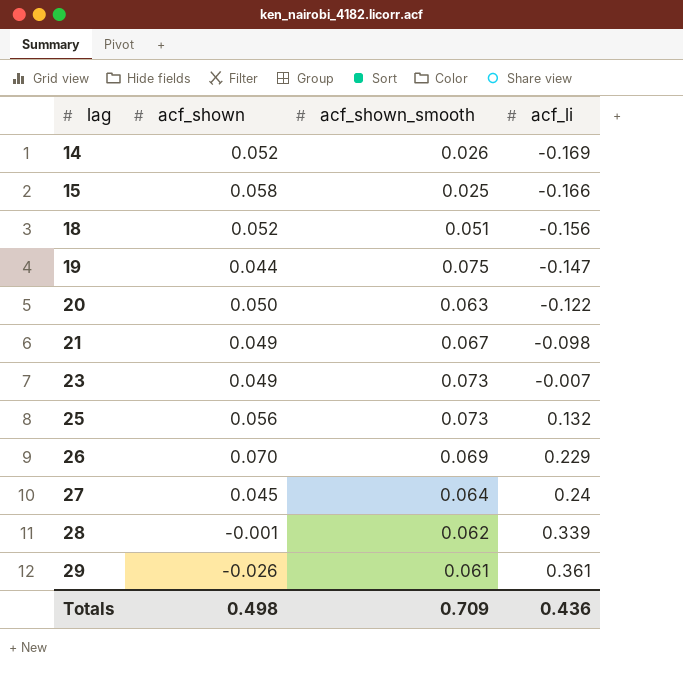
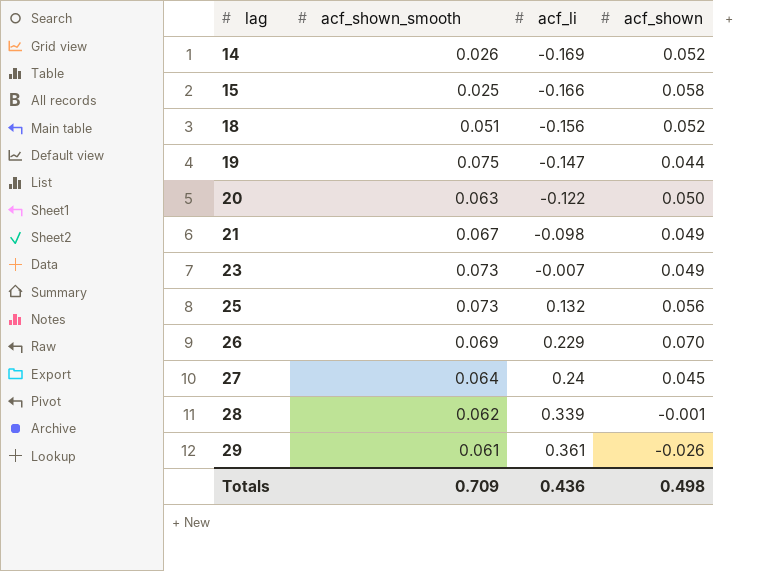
column acf_shown | position: 2 -> 4

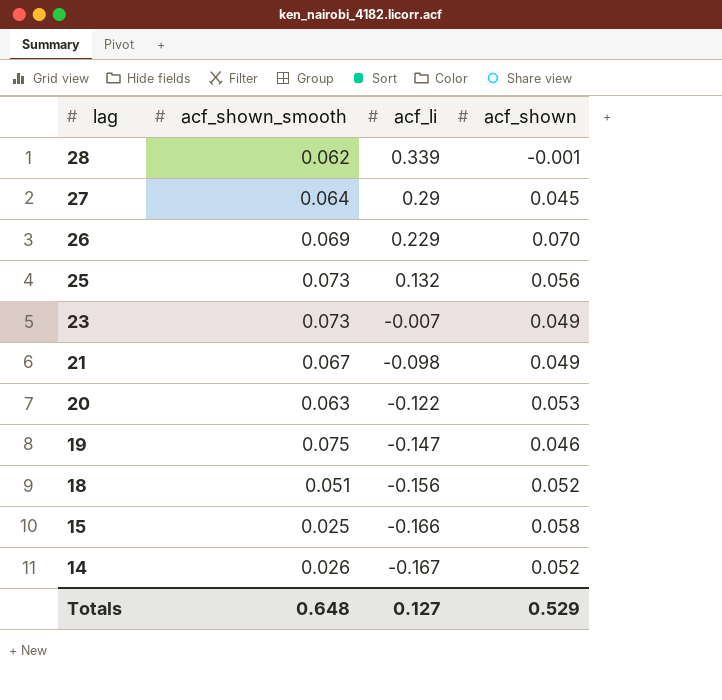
row order: lag ascending -> lag descending
row 29: 0.061 | 0.361 | -0.026 -> none
27 | acf_li: 0.24 -> 0.29
20 | acf_shown: 0.050 -> 0.053
19 | acf_shown: 0.044 -> 0.046
14 | acf_li: -0.169 -> -0.167
Totals | acf_shown_smooth: 0.709 -> 0.648
Totals | acf_li: 0.436 -> 0.127
Totals | acf_shown: 0.498 -> 0.529

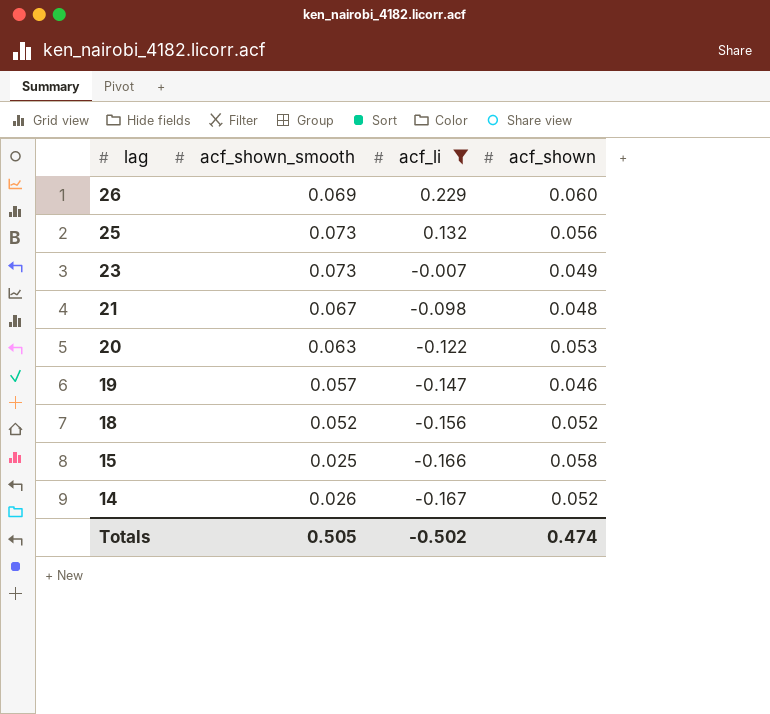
filter: none -> acf_li <= 0.229
26 | acf_shown: 0.070 -> 0.060
21 | acf_shown: 0.049 -> 0.048
19 | acf_shown_smooth: 0.075 -> 0.057
18 | acf_shown_smooth: 0.051 -> 0.052
Totals | acf_shown_smooth: 0.648 -> 0.505
Totals | acf_li: 0.127 -> -0.502
Totals | acf_shown: 0.529 -> 0.474

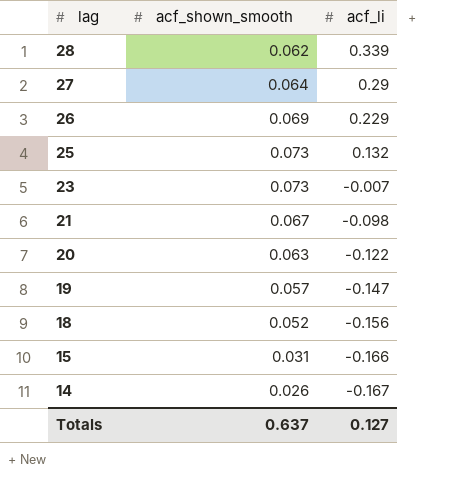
filter: acf_li <= 0.229 -> none
column acf_shown | position: 4 -> none
15 | acf_shown_smooth: 0.025 -> 0.031
Totals | acf_shown_smooth: 0.505 -> 0.637
Totals | acf_li: -0.502 -> 0.127

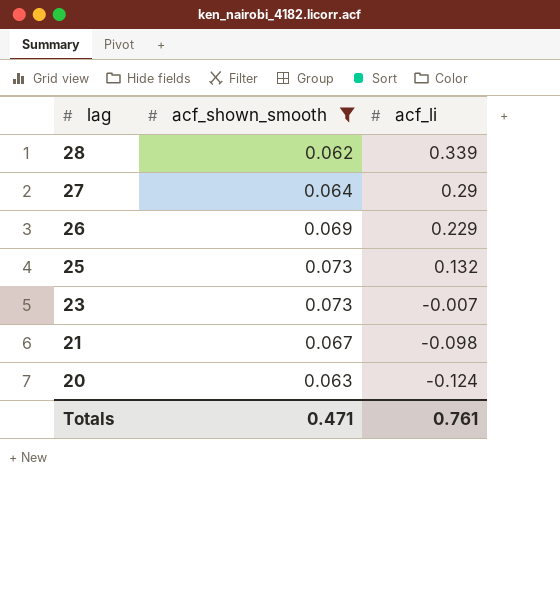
filter: none -> acf_shown_smooth >= 0.062
20 | acf_li: -0.122 -> -0.124
Totals | acf_shown_smooth: 0.637 -> 0.471
Totals | acf_li: 0.127 -> 0.761

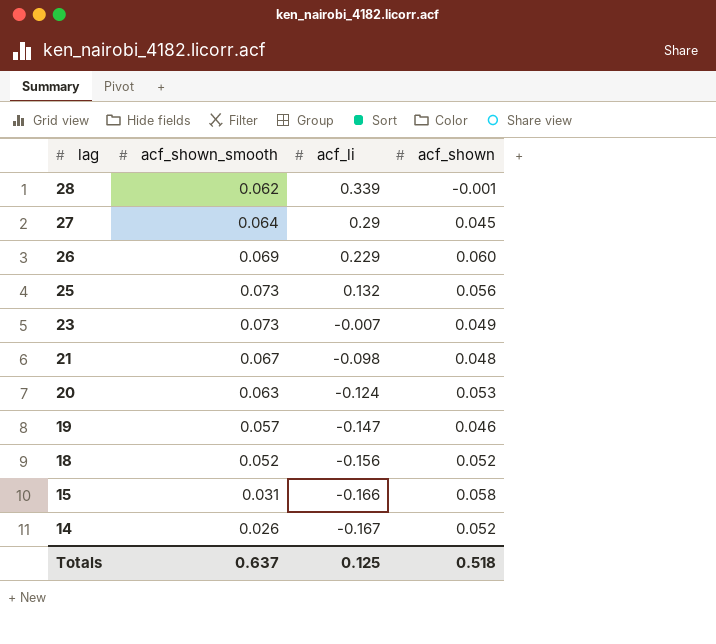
filter: acf_shown_smooth >= 0.062 -> none
column acf_shown | position: none -> 4
Totals | acf_shown_smooth: 0.471 -> 0.637
Totals | acf_li: 0.761 -> 0.125

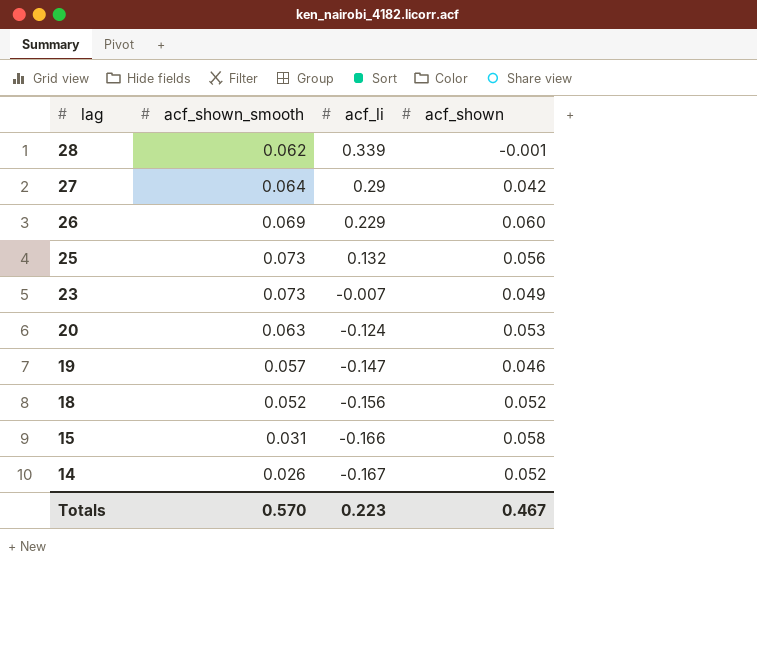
row 21: 0.067 | -0.098 | 0.048 -> none
27 | acf_shown: 0.045 -> 0.042
Totals | acf_shown_smooth: 0.637 -> 0.570
Totals | acf_li: 0.125 -> 0.223
Totals | acf_shown: 0.518 -> 0.467

